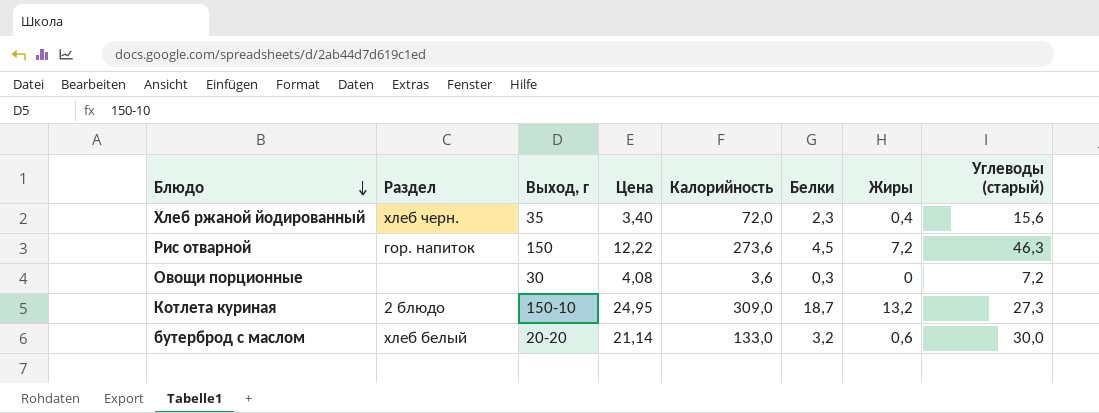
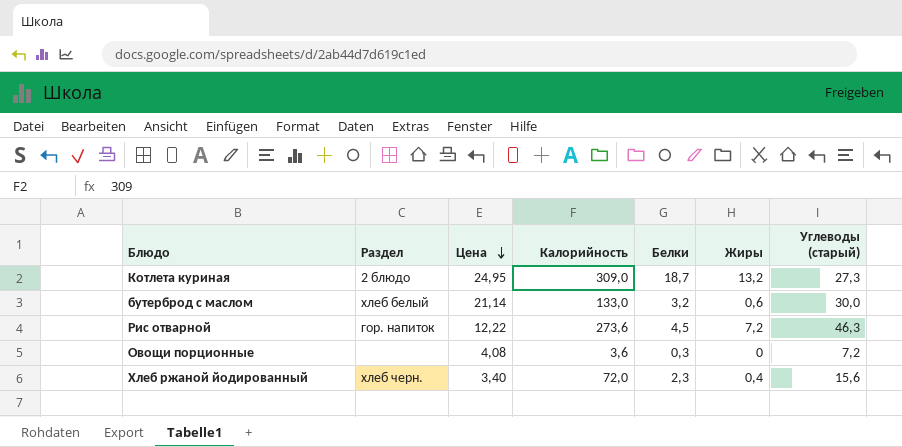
row order: Блюдо descending -> Цена descending
column Выход, г | position: 3 -> none

